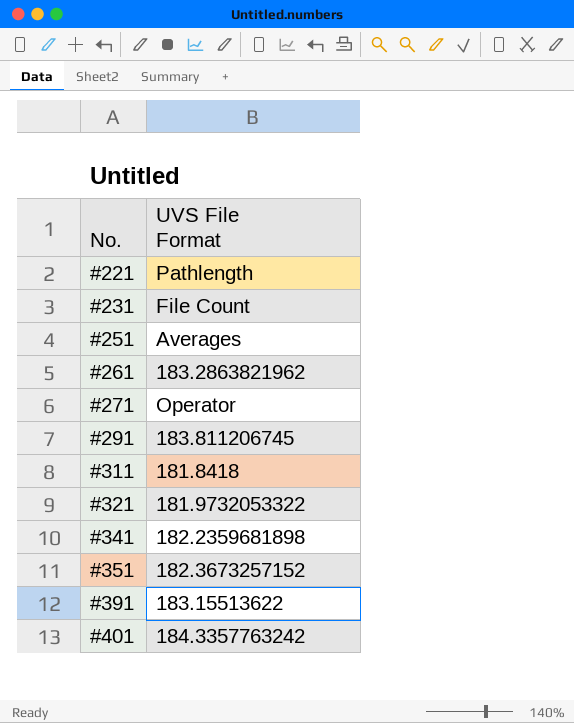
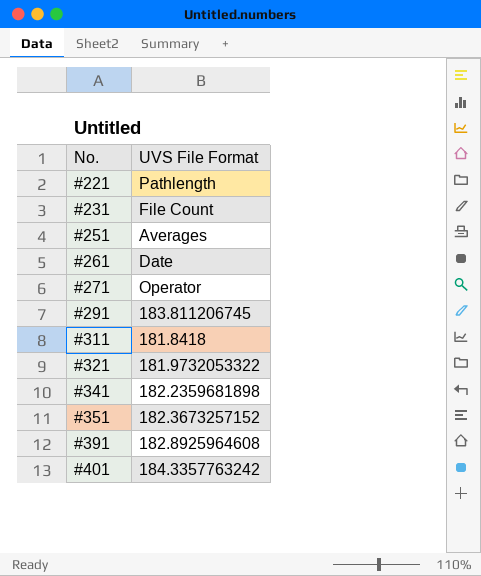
#261 | UVS File Format: 183.2863821962 -> Date
#391 | UVS File Format: 183.15513622 -> 182.8925964608

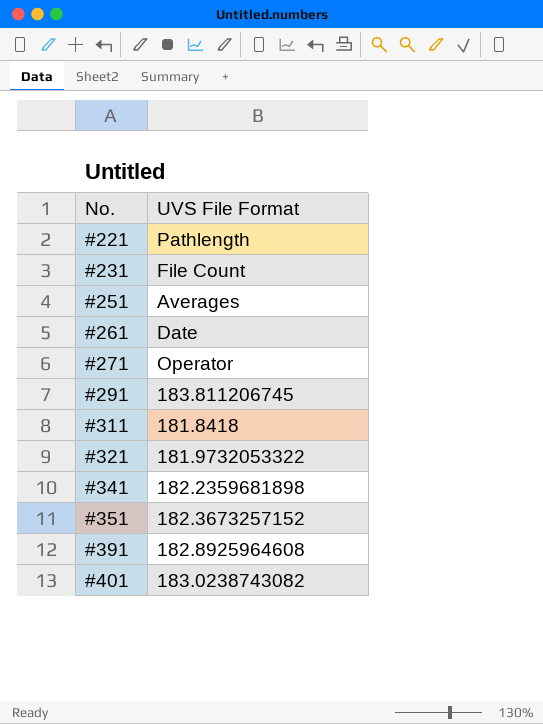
#401 | UVS File Format: 184.3357763242 -> 183.0238743082

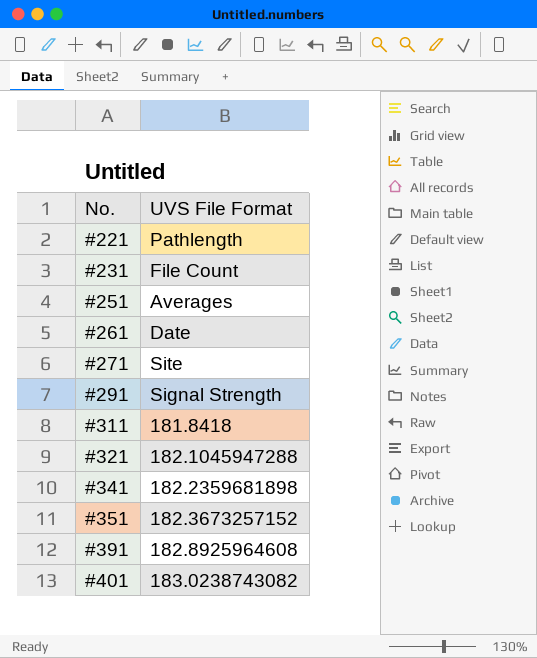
#271 | UVS File Format: Operator -> Site
#291 | UVS File Format: 183.811206745 -> Signal Strength
#321 | UVS File Format: 181.9732053322 -> 182.1045947288

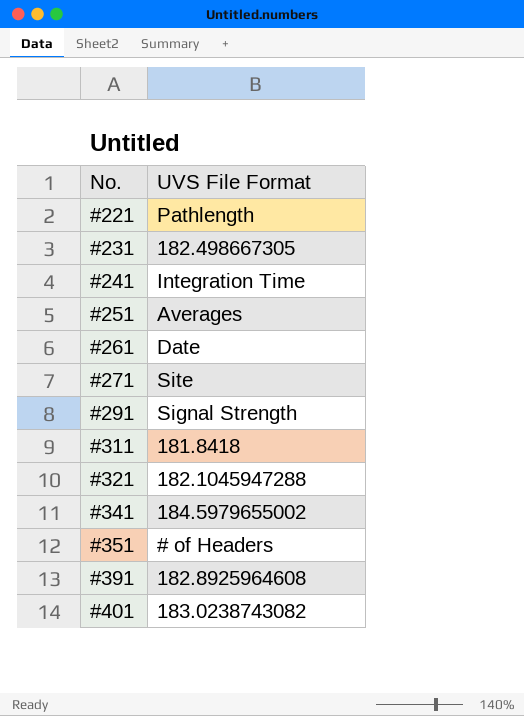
#231 | UVS File Format: File Count -> 182.498667305
row #241: none -> Integration Time
#341 | UVS File Format: 182.2359681898 -> 184.5979655002
#351 | UVS File Format: 182.3673257152 -> # of Headers

